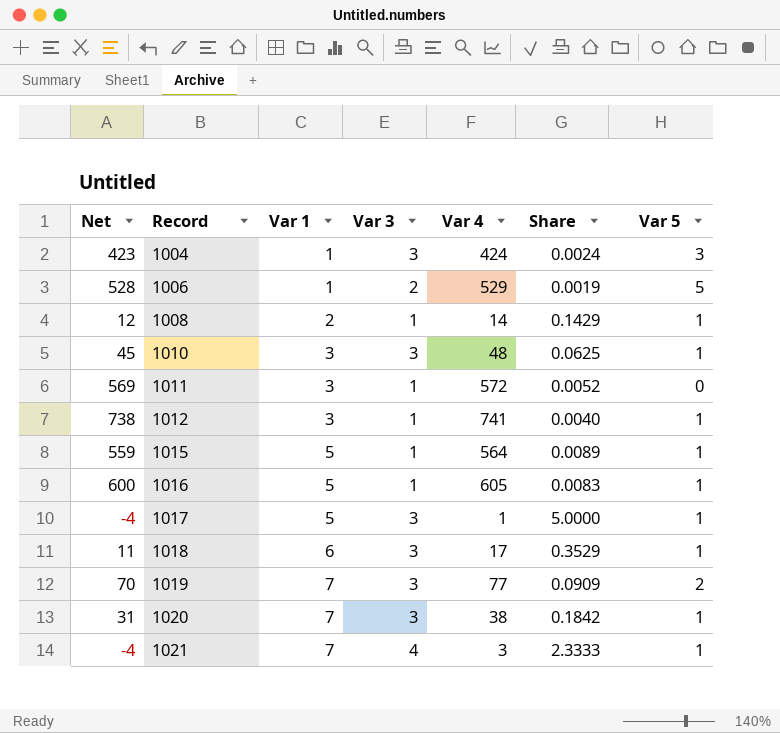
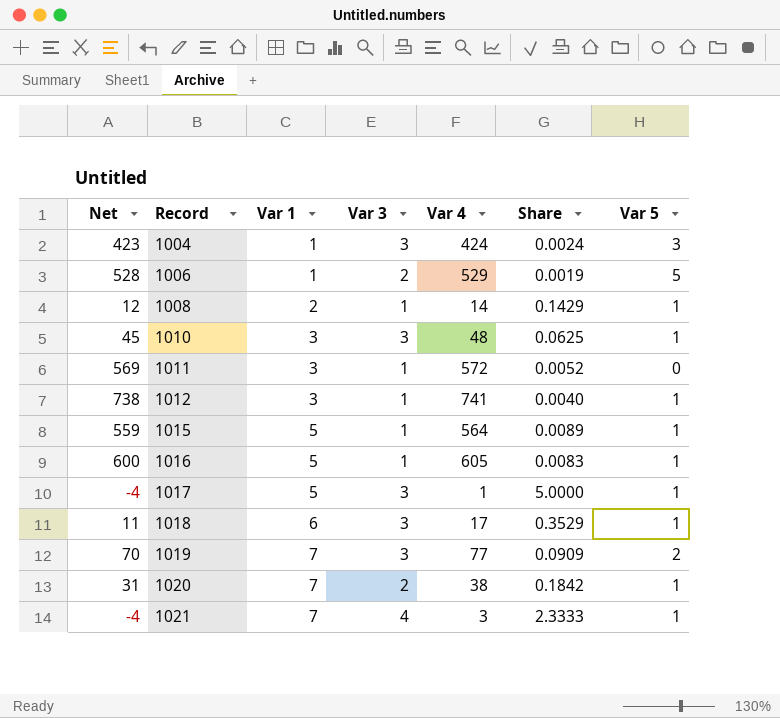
1020 | Var 3: 3 -> 2

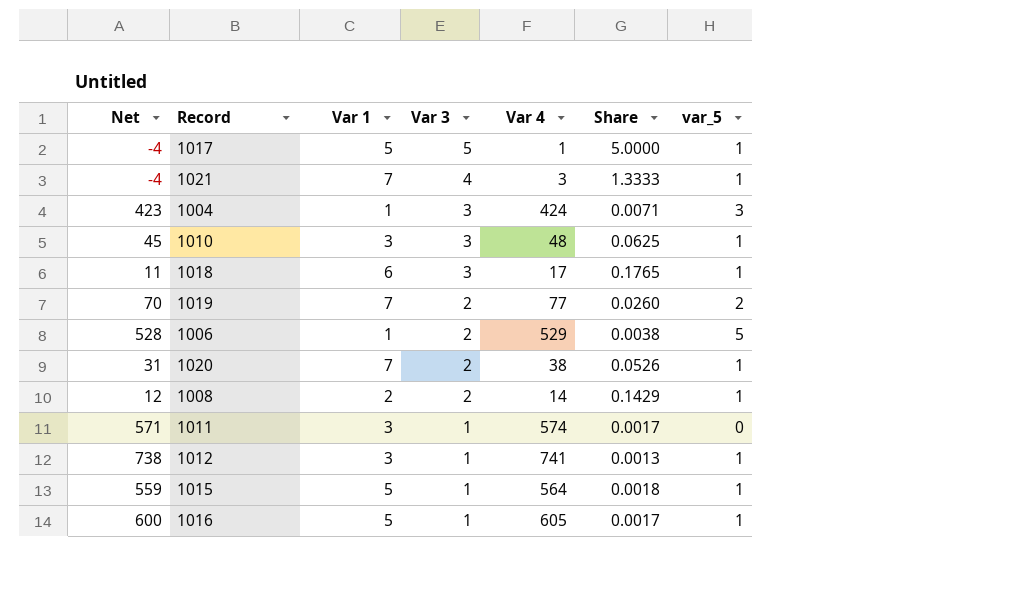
row order: Record ascending -> Var 3 descending
column Share | formula: [Var 1] / [Var 4] -> [Var 3] / [Var 4]
column name: Var 5 -> var_5
1017 | Var 3: 3 -> 5
1019 | Var 3: 3 -> 2
1008 | Var 3: 1 -> 2
1011 | Net: 569 -> 571
1011 | Var 4: 572 -> 574

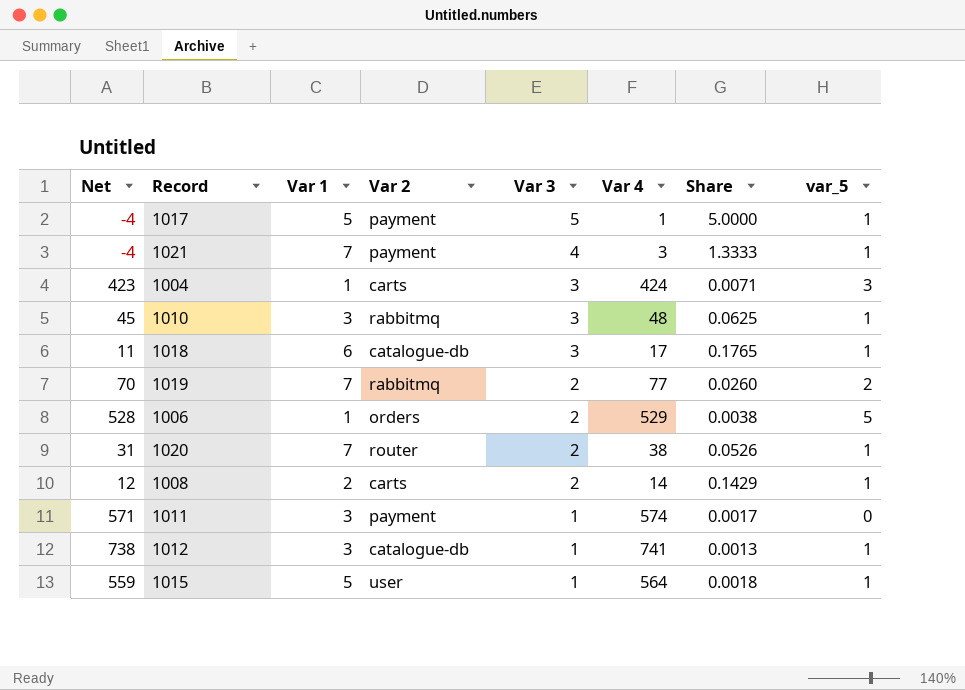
column Var 2 | position: none -> 4
row 1016: 600 | 5 | 1 | 605 | 0.0017 | 1 -> none

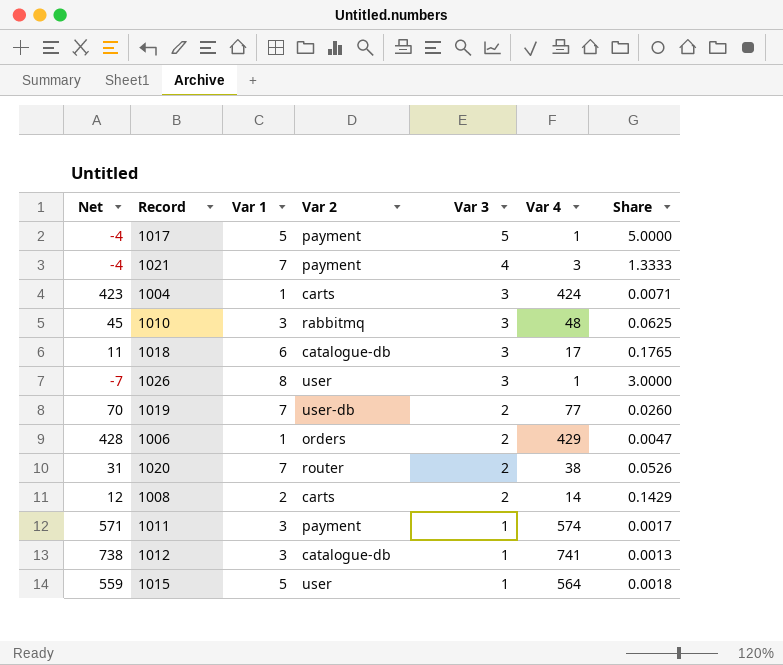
column var_5 | position: 8 -> none
row 1026: none -> -7 | 8 | user | 3 | 1 | 3.0000
1019 | Var 2: rabbitmq -> user-db
1006 | Net: 528 -> 428
1006 | Var 4: 529 -> 429
1006 | Share: 0.0038 -> 0.0047

